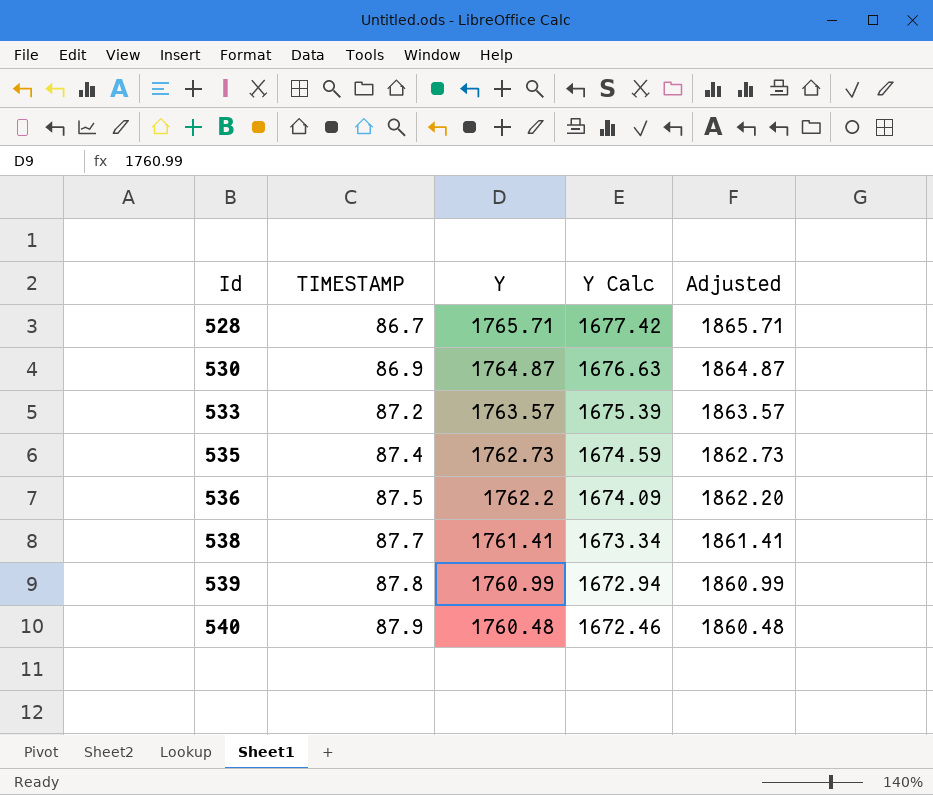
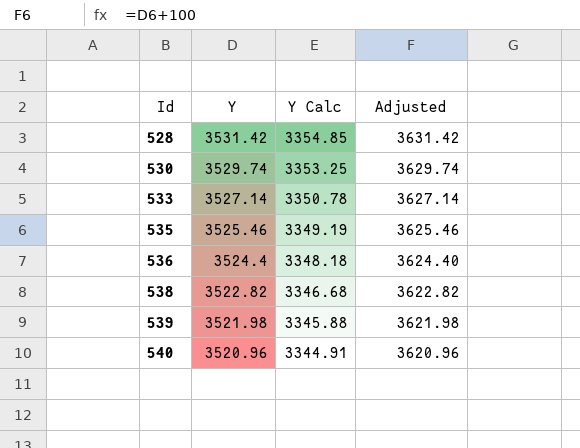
column TIMESTAMP | position: 2 -> none
528 | Y: 1765.71 -> 3531.42
528 | Y Calc: 1677.42 -> 3354.85
528 | Adjusted: 1865.71 -> 3631.42
530 | Y: 1764.87 -> 3529.74
530 | Y Calc: 1676.63 -> 3353.25
530 | Adjusted: 1864.87 -> 3629.74
533 | Y: 1763.57 -> 3527.14
533 | Y Calc: 1675.39 -> 3350.78
533 | Adjusted: 1863.57 -> 3627.14
535 | Y: 1762.73 -> 3525.46
535 | Y Calc: 1674.59 -> 3349.19
535 | Adjusted: 1862.73 -> 3625.46
536 | Y: 1762.2 -> 3524.4
536 | Y Calc: 1674.09 -> 3348.18
536 | Adjusted: 1862.20 -> 3624.40
538 | Y: 1761.41 -> 3522.82
538 | Y Calc: 1673.34 -> 3346.68
538 | Adjusted: 1861.41 -> 3622.82
539 | Y: 1760.99 -> 3521.98
539 | Y Calc: 1672.94 -> 3345.88
539 | Adjusted: 1860.99 -> 3621.98
540 | Y: 1760.48 -> 3520.96
540 | Y Calc: 1672.46 -> 3344.91
540 | Adjusted: 1860.48 -> 3620.96

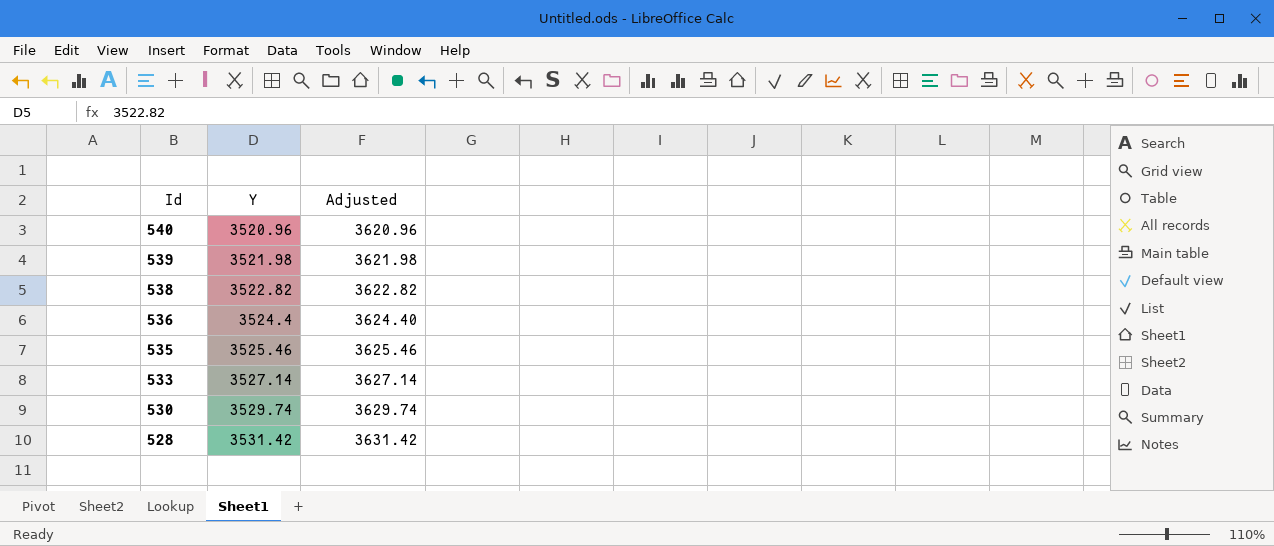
row order: Id ascending -> Id descending
column Y Calc | formula: [Y] * 0.95 -> none

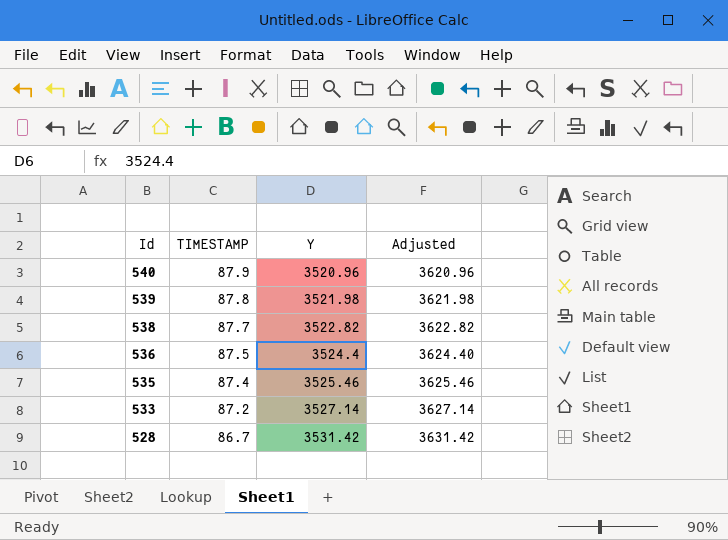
column TIMESTAMP | position: none -> 2
row 530: 3529.74 | 3629.74 -> none

